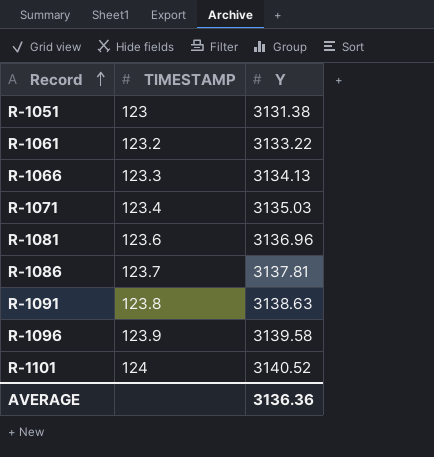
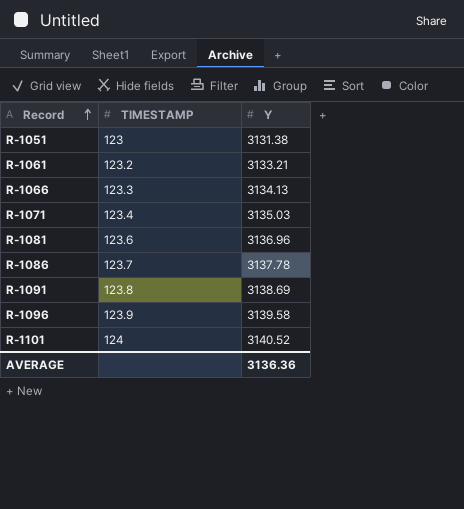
R-1061 | Y: 3133.22 -> 3133.21
R-1086 | Y: 3137.81 -> 3137.78
R-1091 | Y: 3138.63 -> 3138.69

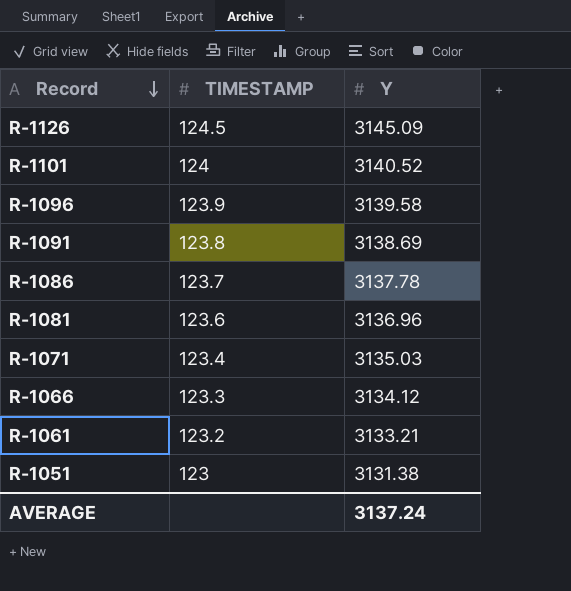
row order: Record ascending -> Record descending
row R-1126: none -> 124.5 | 3145.09
R-1066 | Y: 3134.13 -> 3134.12
AVERAGE | Y: 3136.36 -> 3137.24

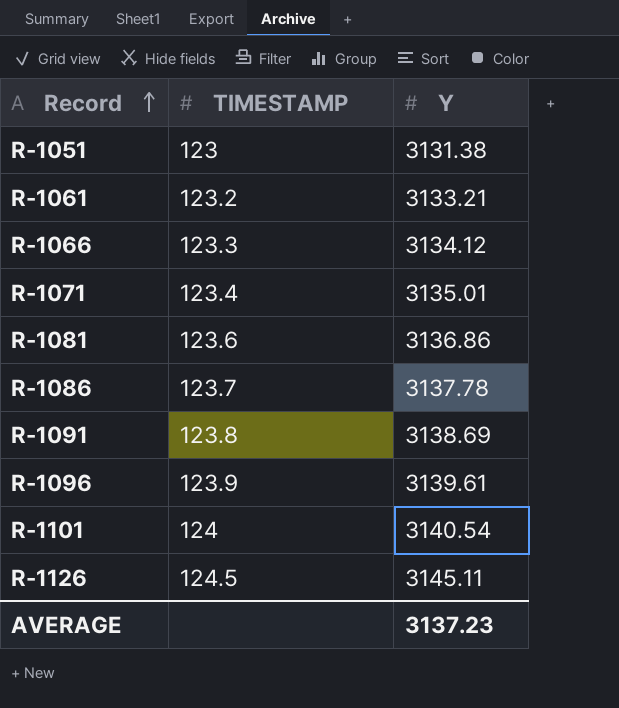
row order: Record descending -> Record ascending
R-1071 | Y: 3135.03 -> 3135.01
R-1081 | Y: 3136.96 -> 3136.86
R-1096 | Y: 3139.58 -> 3139.61
R-1101 | Y: 3140.52 -> 3140.54
R-1126 | Y: 3145.09 -> 3145.11
AVERAGE | Y: 3137.24 -> 3137.23

